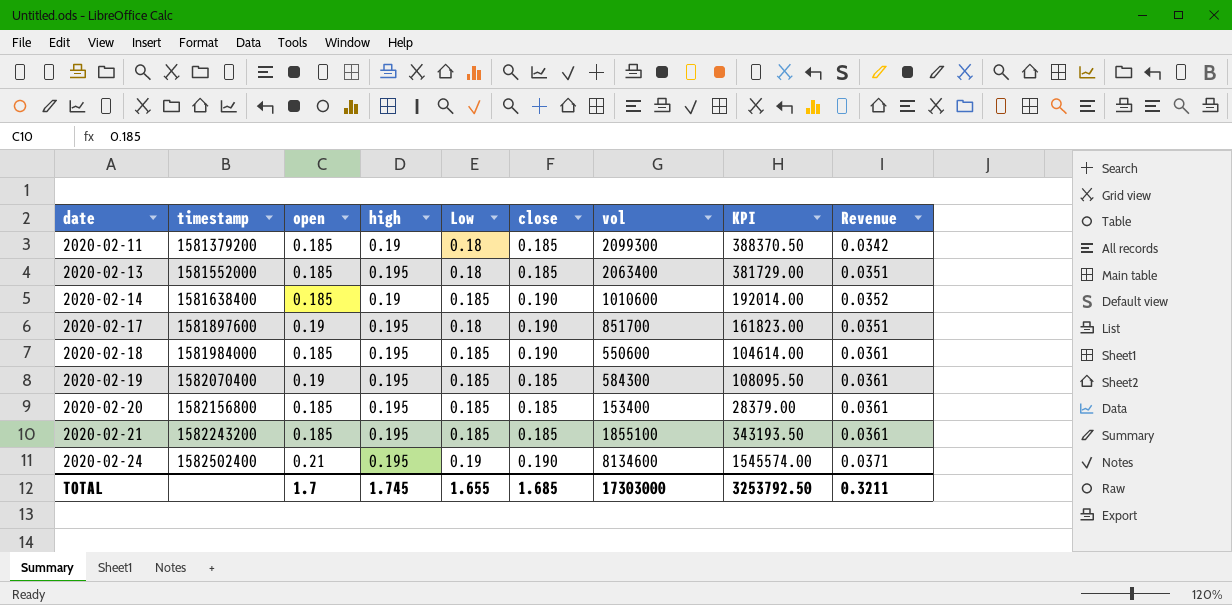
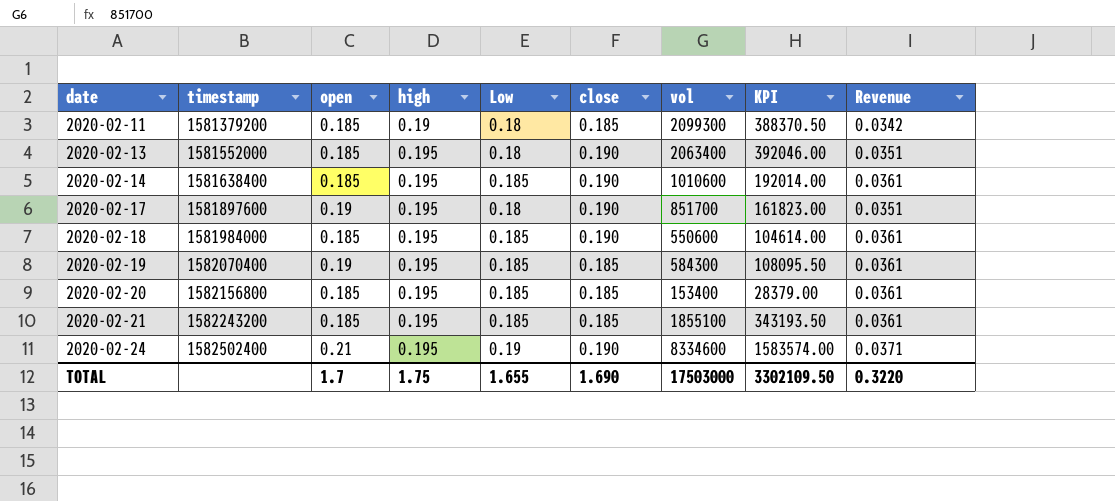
2020-02-13 | close: 0.185 -> 0.190
2020-02-13 | KPI: 381729.00 -> 392046.00
2020-02-14 | high: 0.19 -> 0.195
2020-02-14 | Revenue: 0.0352 -> 0.0361
2020-02-24 | vol: 8134600 -> 8334600
2020-02-24 | KPI: 1545574.00 -> 1583574.00
TOTAL | high: 1.745 -> 1.75
TOTAL | close: 1.685 -> 1.690
TOTAL | vol: 17303000 -> 17503000
TOTAL | KPI: 3253792.50 -> 3302109.50
TOTAL | Revenue: 0.3211 -> 0.3220

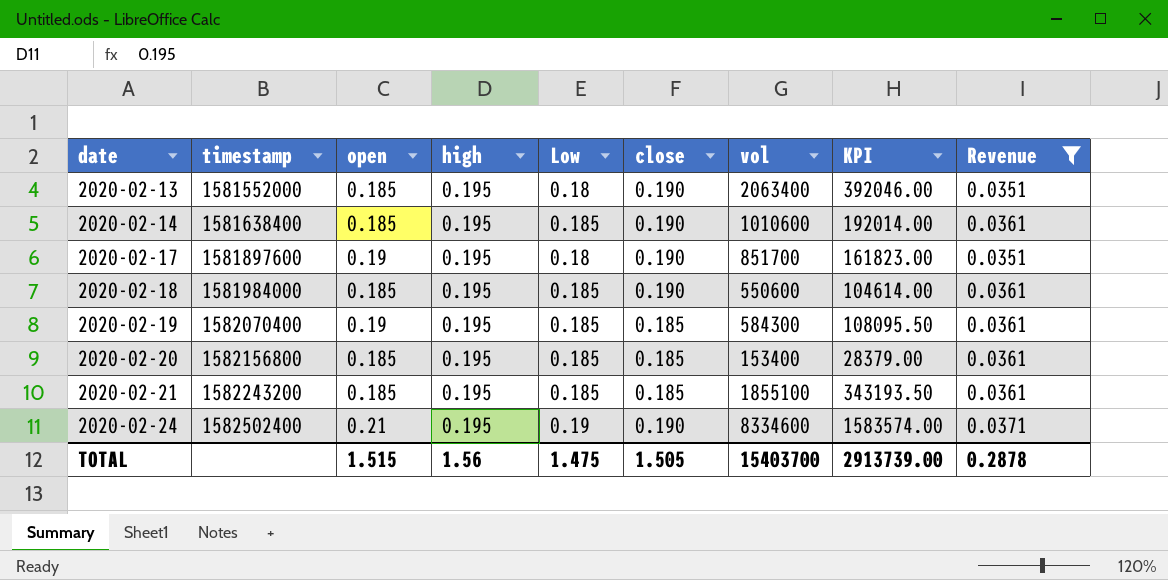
filter: none -> Revenue != 0.0342
TOTAL | open: 1.7 -> 1.515
TOTAL | high: 1.75 -> 1.56
TOTAL | Low: 1.655 -> 1.475
TOTAL | close: 1.690 -> 1.505
TOTAL | vol: 17503000 -> 15403700
TOTAL | KPI: 3302109.50 -> 2913739.00
TOTAL | Revenue: 0.3220 -> 0.2878

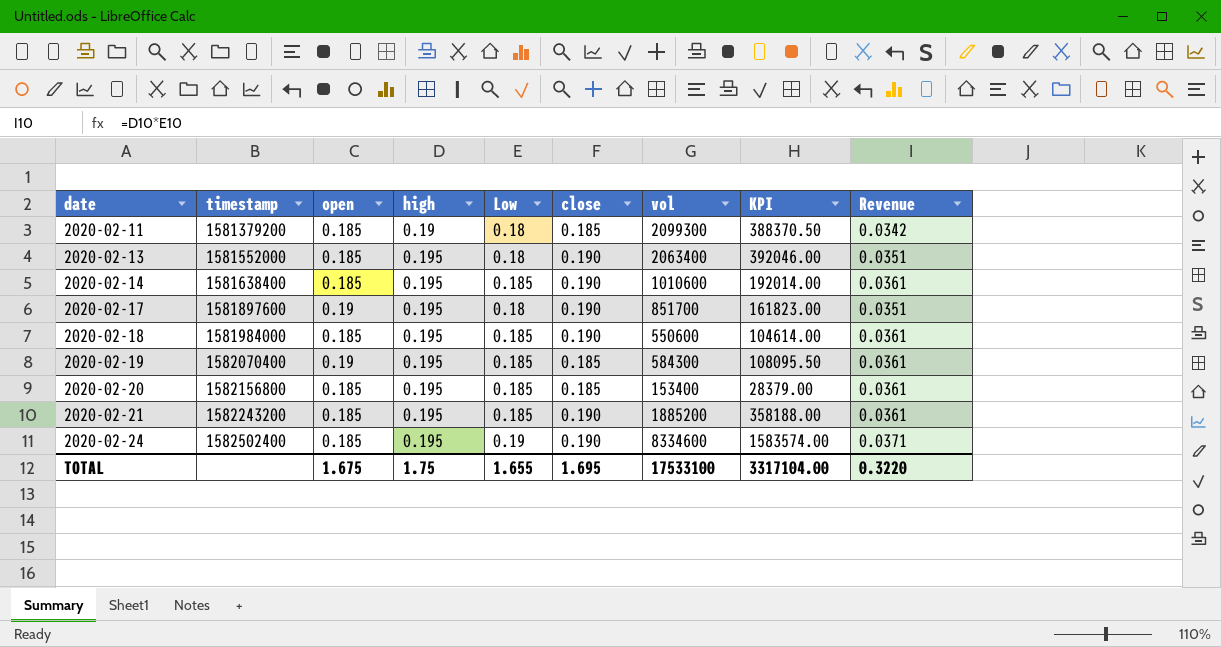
filter: Revenue != 0.0342 -> none
2020-02-21 | close: 0.185 -> 0.190
2020-02-21 | vol: 1855100 -> 1885200
2020-02-21 | KPI: 343193.50 -> 358188.00
2020-02-24 | open: 0.21 -> 0.185
TOTAL | open: 1.515 -> 1.675
TOTAL | high: 1.56 -> 1.75
TOTAL | Low: 1.475 -> 1.655
TOTAL | close: 1.505 -> 1.695
TOTAL | vol: 15403700 -> 17533100
TOTAL | KPI: 2913739.00 -> 3317104.00
TOTAL | Revenue: 0.2878 -> 0.3220

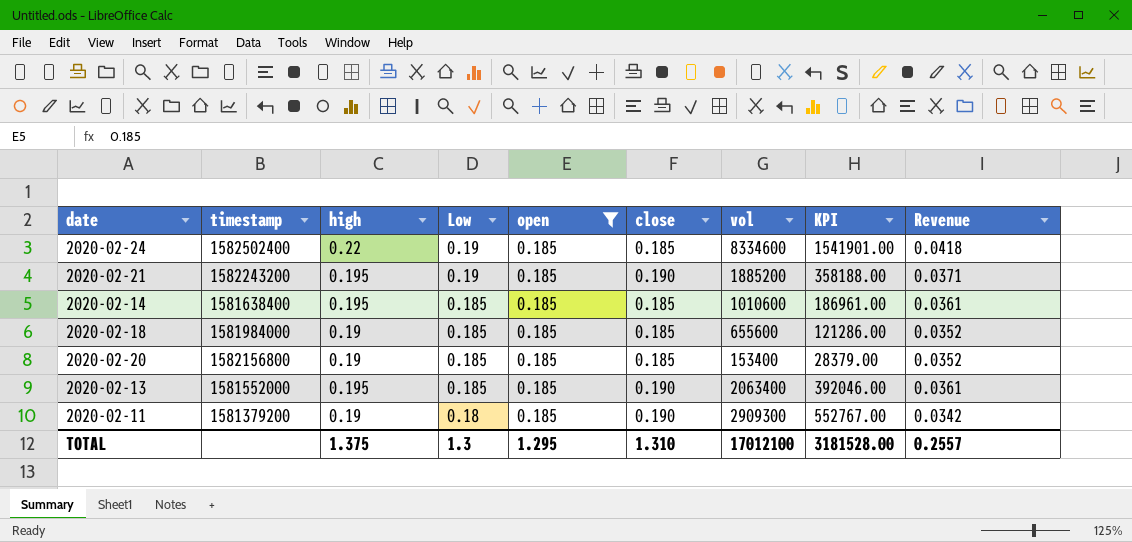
filter: none -> open = 0.185
row order: date ascending -> Low descending
column open | position: 3 -> 5
2020-02-24 | high: 0.195 -> 0.22
2020-02-24 | close: 0.190 -> 0.185
2020-02-24 | KPI: 1583574.00 -> 1541901.00
2020-02-24 | Revenue: 0.0371 -> 0.0418
2020-02-21 | Low: 0.185 -> 0.19
2020-02-21 | Revenue: 0.0361 -> 0.0371
2020-02-14 | close: 0.190 -> 0.185
2020-02-14 | KPI: 192014.00 -> 186961.00
2020-02-18 | high: 0.195 -> 0.19
2020-02-18 | close: 0.190 -> 0.185
2020-02-18 | vol: 550600 -> 655600
2020-02-18 | KPI: 104614.00 -> 121286.00
2020-02-18 | Revenue: 0.0361 -> 0.0352
2020-02-20 | high: 0.195 -> 0.19
2020-02-20 | Revenue: 0.0361 -> 0.0352
2020-02-13 | Low: 0.18 -> 0.185
2020-02-13 | Revenue: 0.0351 -> 0.0361
2020-02-11 | close: 0.185 -> 0.190
2020-02-11 | vol: 2099300 -> 2909300
2020-02-11 | KPI: 388370.50 -> 552767.00
TOTAL | high: 1.75 -> 1.375
TOTAL | Low: 1.655 -> 1.3
TOTAL | open: 1.675 -> 1.295
TOTAL | close: 1.695 -> 1.310
TOTAL | vol: 17533100 -> 17012100
TOTAL | KPI: 3317104.00 -> 3181528.00
TOTAL | Revenue: 0.3220 -> 0.2557

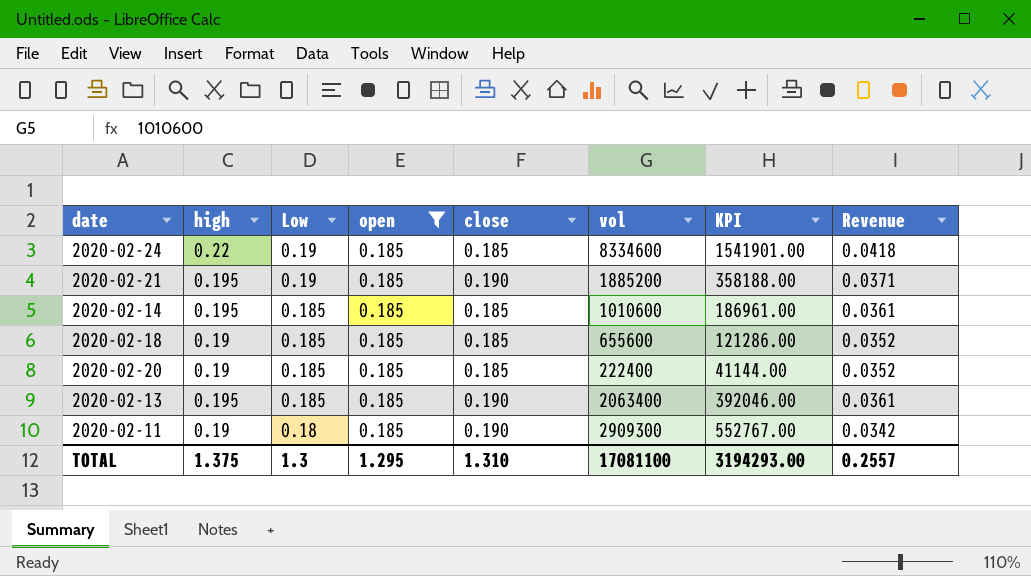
column timestamp | position: 2 -> none
2020-02-20 | vol: 153400 -> 222400
2020-02-20 | KPI: 28379.00 -> 41144.00
TOTAL | vol: 17012100 -> 17081100
TOTAL | KPI: 3181528.00 -> 3194293.00

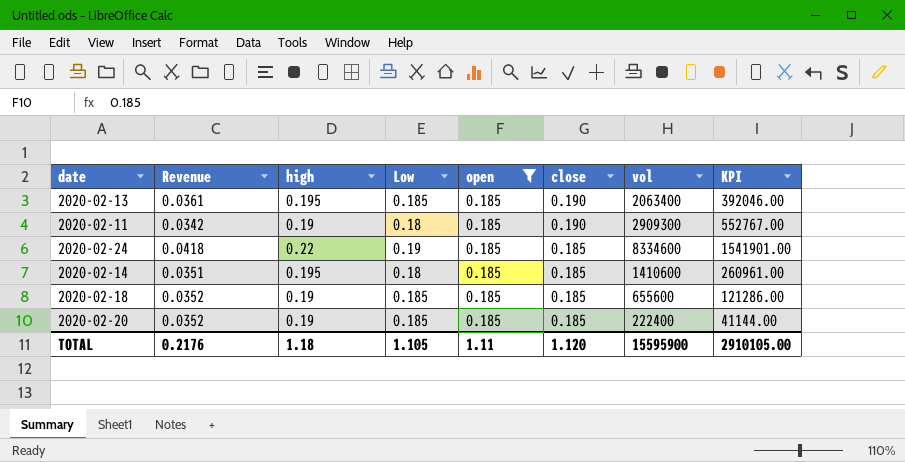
row order: Low descending -> close descending
column Revenue | position: 8 -> 2
row 2020-02-21: 0.195 | 0.19 | 0.185 | 0.190 | 1885200 | 358188.00 | 0.0371 -> none
2020-02-14 | Revenue: 0.0361 -> 0.0351
2020-02-14 | Low: 0.185 -> 0.18
2020-02-14 | vol: 1010600 -> 1410600
2020-02-14 | KPI: 186961.00 -> 260961.00
TOTAL | Revenue: 0.2557 -> 0.2176
TOTAL | high: 1.375 -> 1.18
TOTAL | Low: 1.3 -> 1.105
TOTAL | open: 1.295 -> 1.11
TOTAL | close: 1.310 -> 1.120
TOTAL | vol: 17081100 -> 15595900
TOTAL | KPI: 3194293.00 -> 2910105.00

